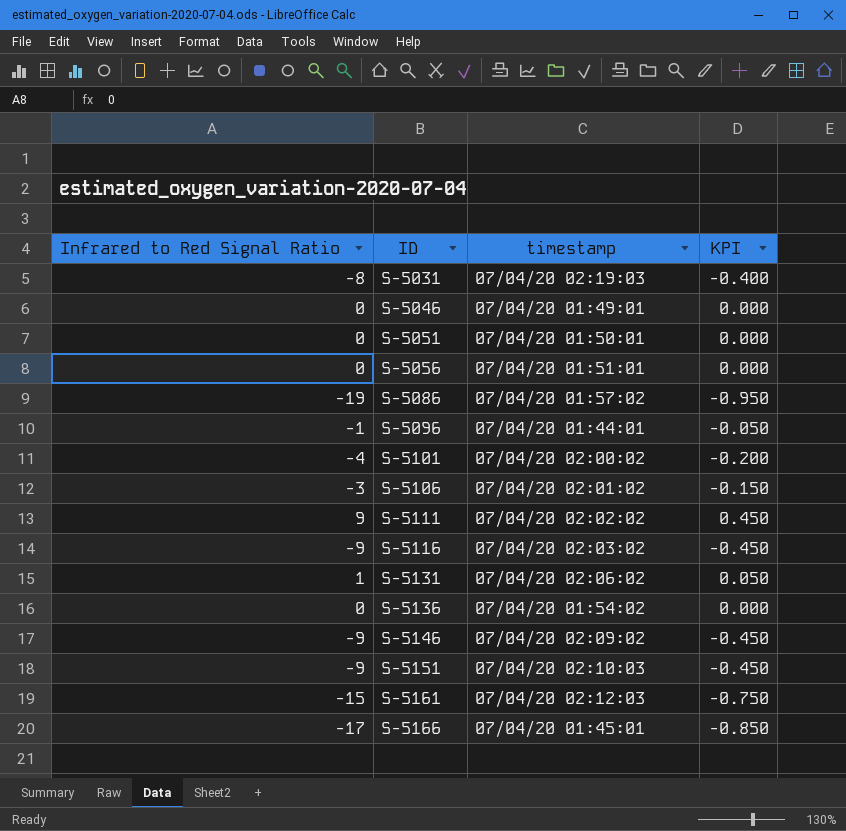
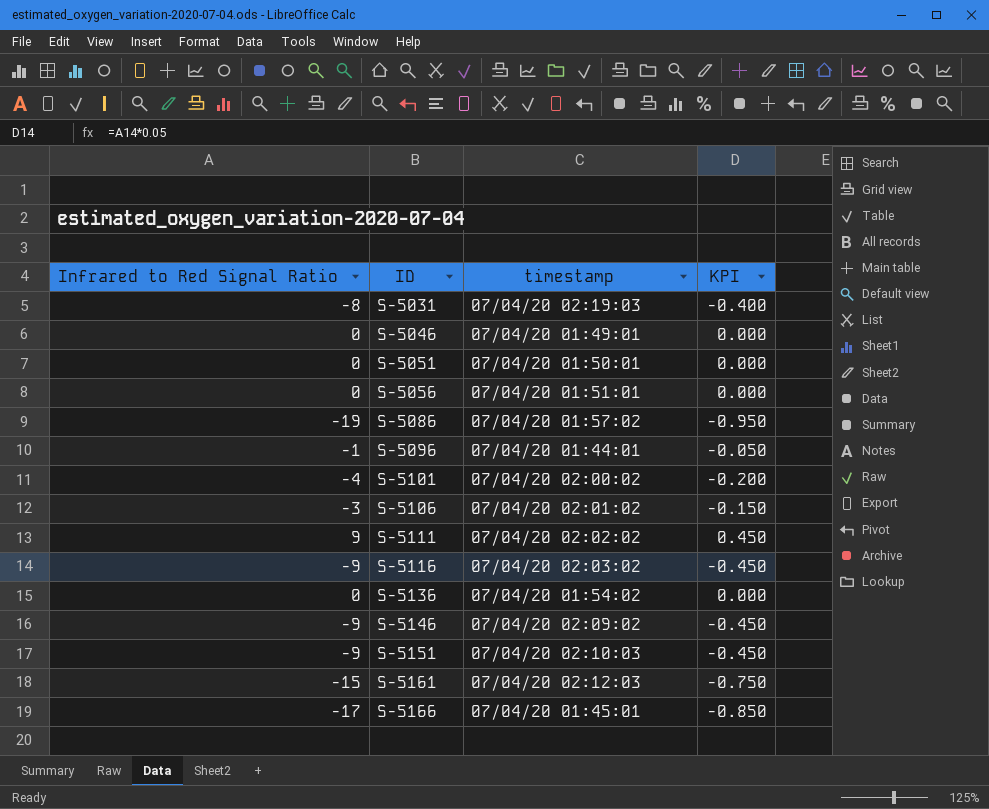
row S-5131: 1 | 07/04/20 02:06:02 | 0.050 -> none

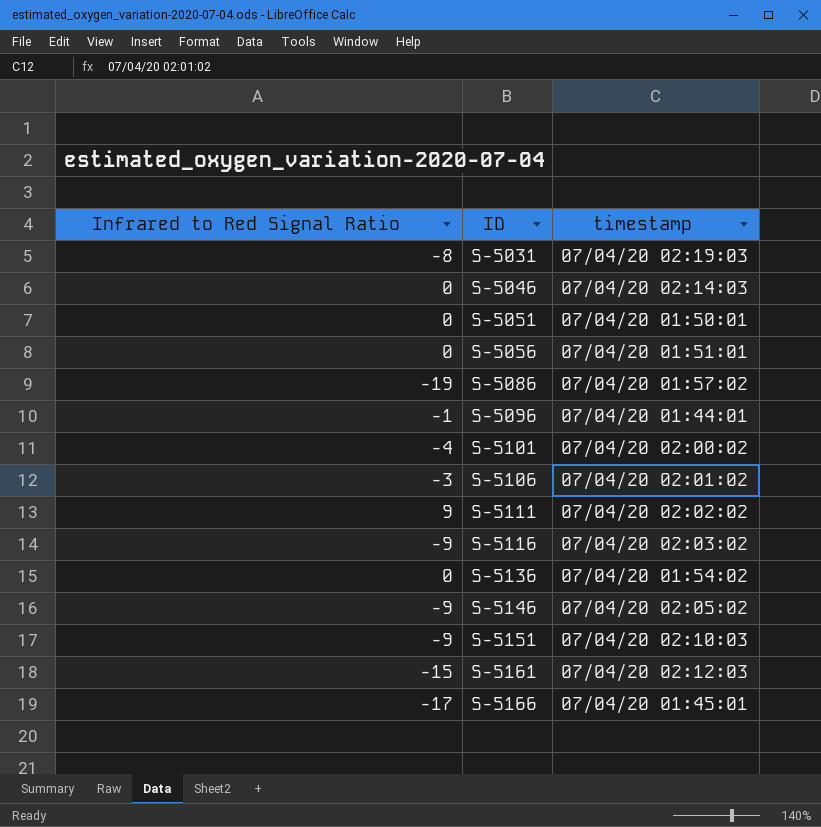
column KPI | formula: [Infrared to Red Signal Ratio] * 0.05 -> none
S-5046 | timestamp: 07/04/20 01:49:01 -> 07/04/20 02:14:03
S-5146 | timestamp: 07/04/20 02:09:02 -> 07/04/20 02:05:02

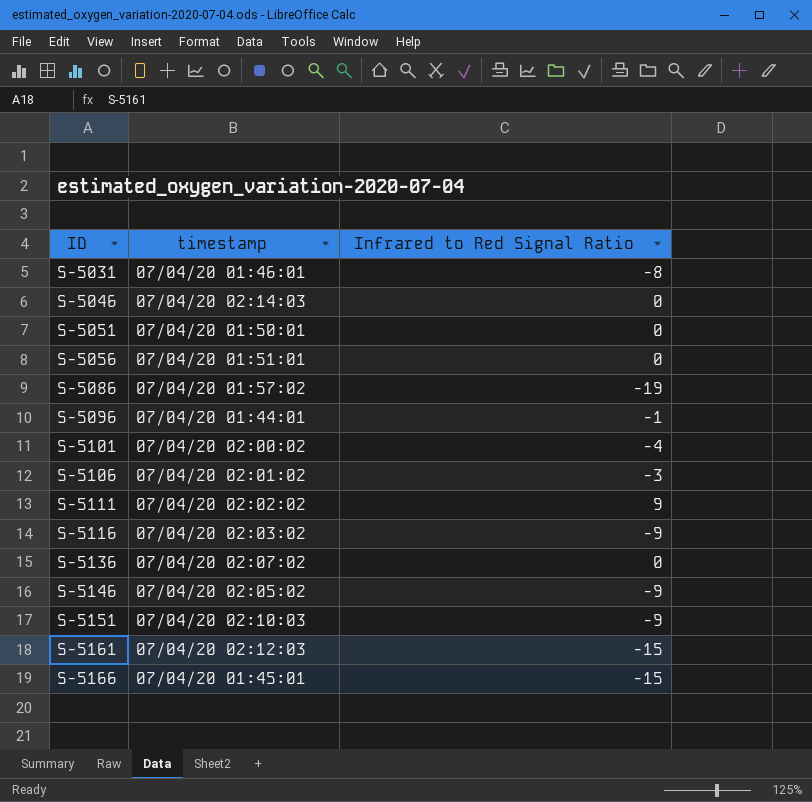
column Infrared to Red Signal Ratio | position: 1 -> 3
S-5031 | timestamp: 07/04/20 02:19:03 -> 07/04/20 01:46:01
S-5136 | timestamp: 07/04/20 01:54:02 -> 07/04/20 02:07:02
S-5166 | Infrared to Red Signal Ratio: -17 -> -15

